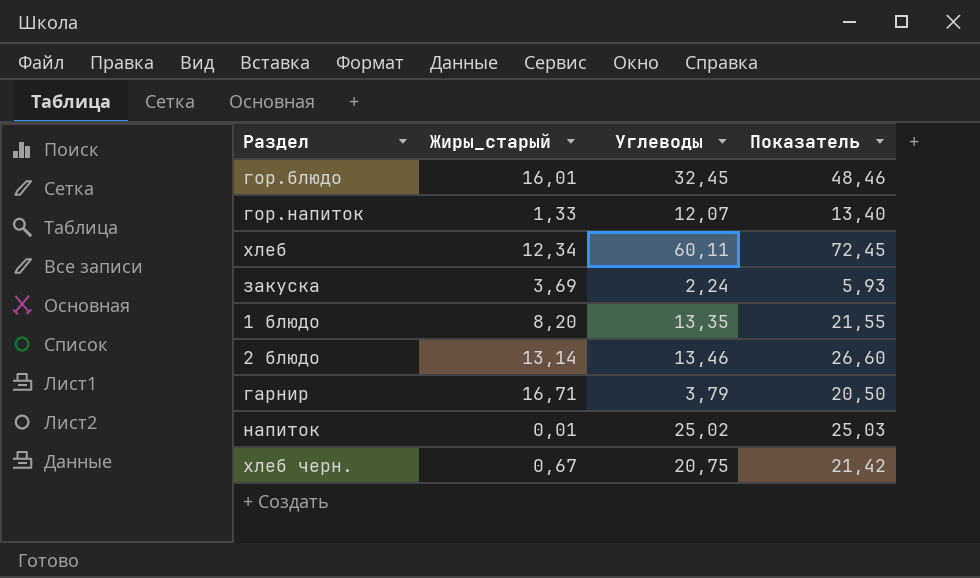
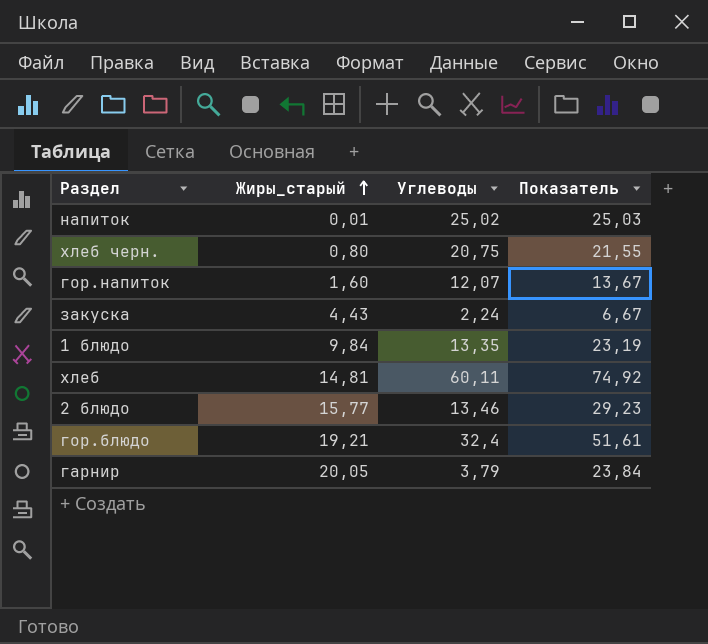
row order: none -> Жиры_старый ascending
хлеб черн. | Жиры_старый: 0,67 -> 0,80
хлеб черн. | Показатель: 21,42 -> 21,55
гор.напиток | Жиры_старый: 1,33 -> 1,60
гор.напиток | Показатель: 13,40 -> 13,67
закуска | Жиры_старый: 3,69 -> 4,43
закуска | Показатель: 5,93 -> 6,67
1 блюдо | Жиры_старый: 8,20 -> 9,84
1 блюдо | Показатель: 21,55 -> 23,19
хлеб | Жиры_старый: 12,34 -> 14,81
хлеб | Показатель: 72,45 -> 74,92
2 блюдо | Жиры_старый: 13,14 -> 15,77
2 блюдо | Показатель: 26,60 -> 29,23
гор.блюдо | Жиры_старый: 16,01 -> 19,21
гор.блюдо | Углеводы: 32,45 -> 32,4
гор.блюдо | Показатель: 48,46 -> 51,61
гарнир | Жиры_старый: 16,71 -> 20,05
гарнир | Показатель: 20,50 -> 23,84

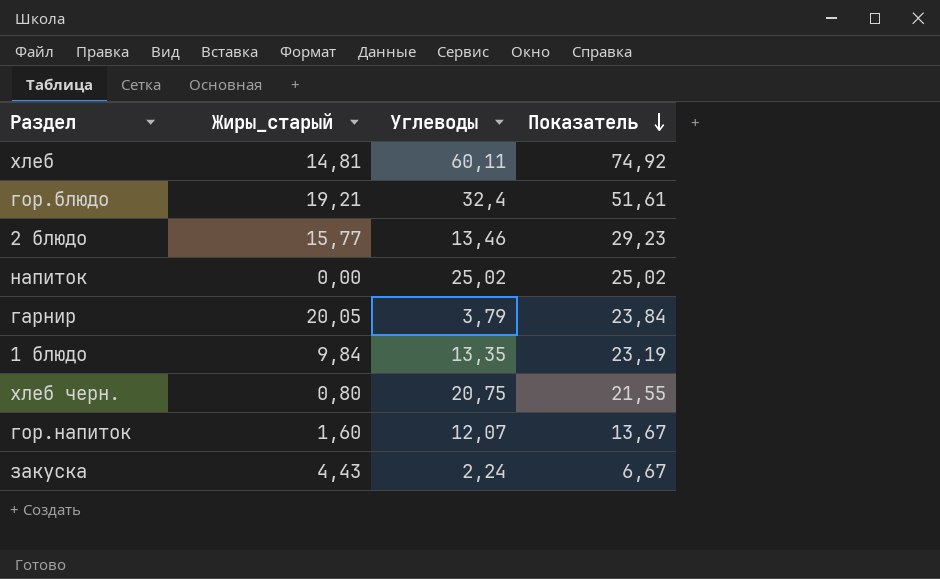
row order: Жиры_старый ascending -> Показатель descending
напиток | Жиры_старый: 0,01 -> 0,00
напиток | Показатель: 25,03 -> 25,02

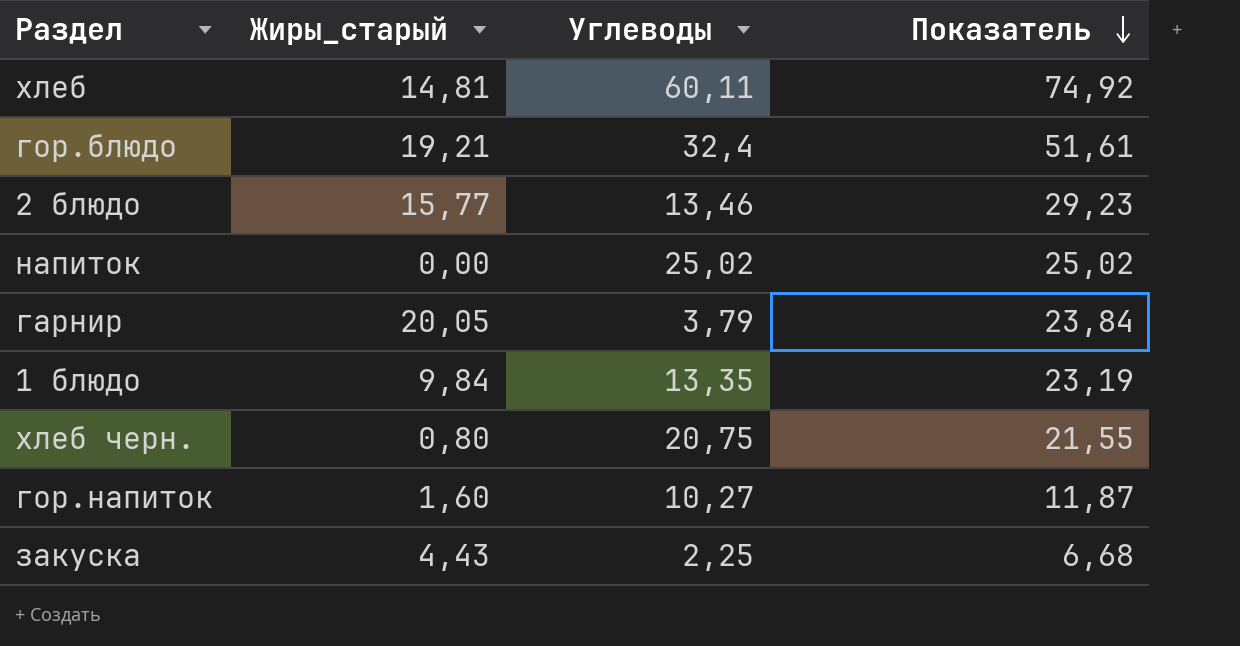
гор.напиток | Углеводы: 12,07 -> 10,27
гор.напиток | Показатель: 13,67 -> 11,87
закуска | Углеводы: 2,24 -> 2,25
закуска | Показатель: 6,67 -> 6,68

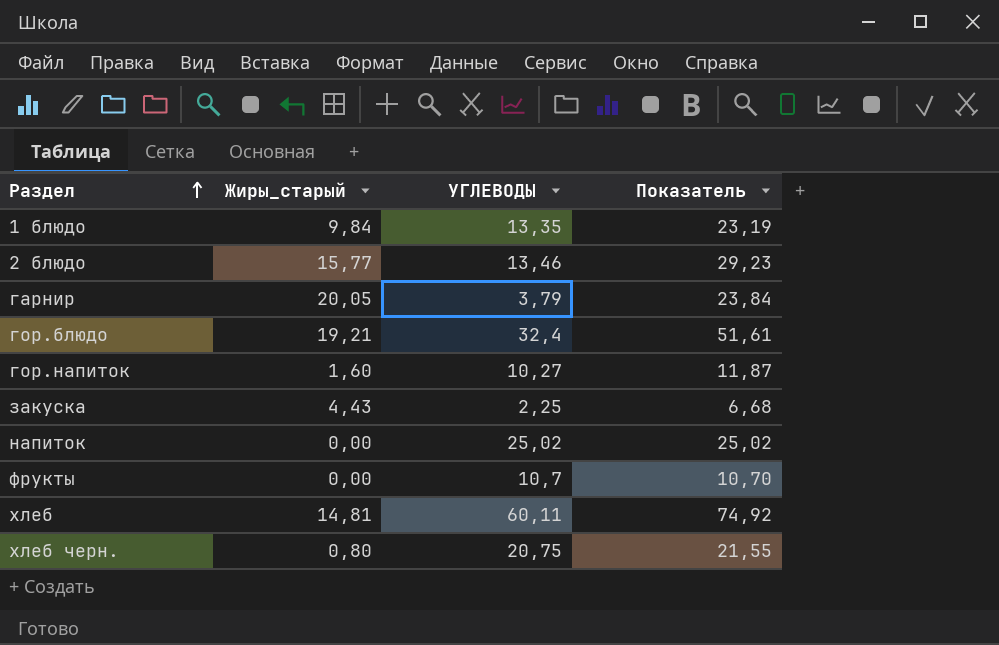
row order: Показатель descending -> Раздел ascending
column name: Углеводы -> УГЛЕВОДЫ
row фрукты: none -> 0,00 | 10,7 | 10,70

